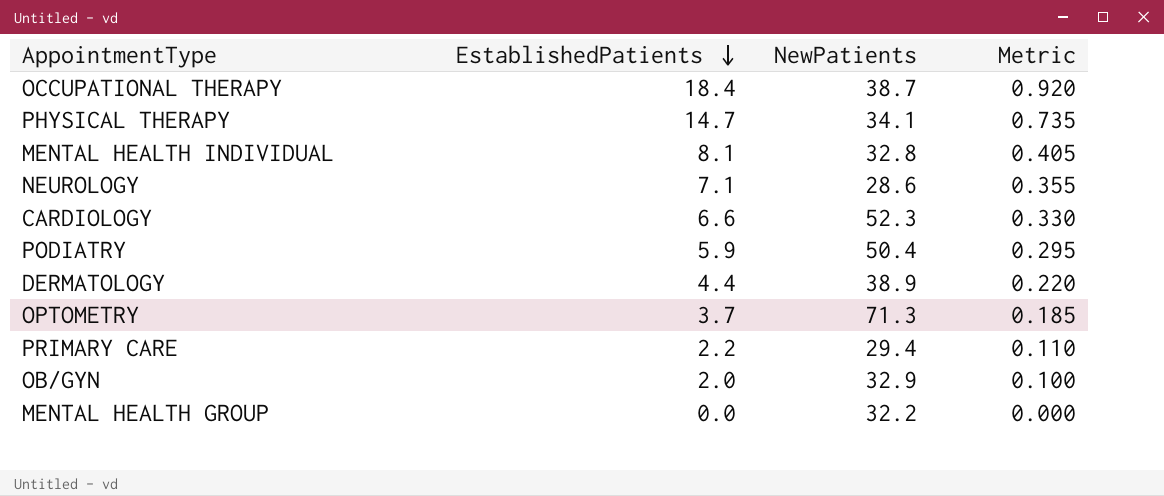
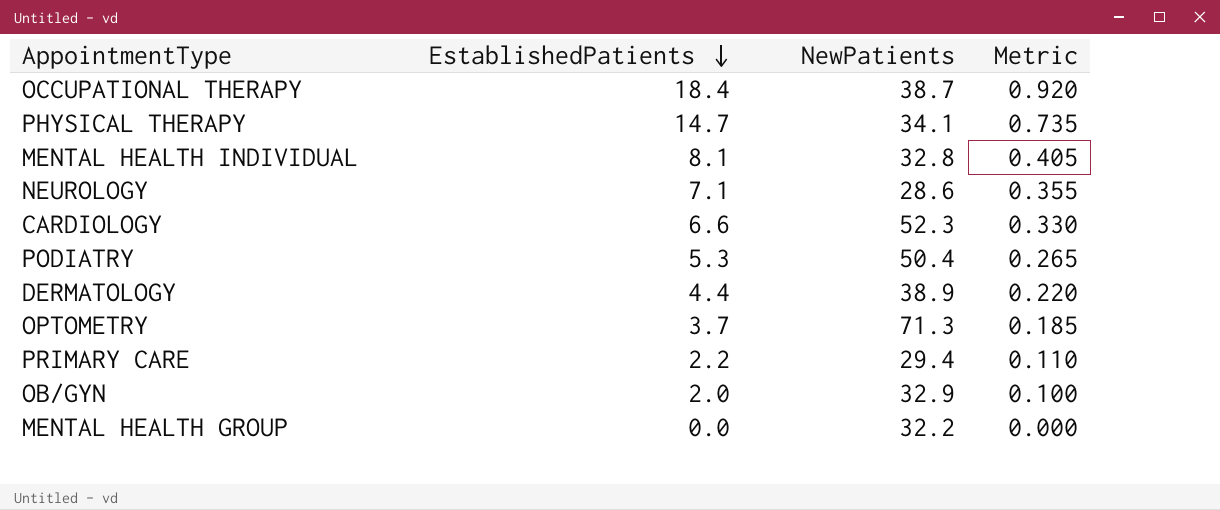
PODIATRY | EstablishedPatients: 5.9 -> 5.3
PODIATRY | Metric: 0.295 -> 0.265

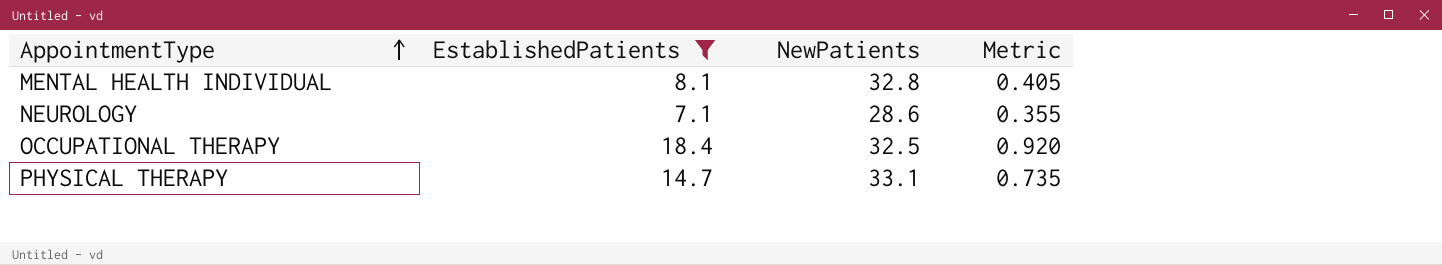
filter: none -> EstablishedPatients >= 7.1
row order: EstablishedPatients descending -> AppointmentType ascending
OCCUPATIONAL THERAPY | NewPatients: 38.7 -> 32.5
PHYSICAL THERAPY | NewPatients: 34.1 -> 33.1

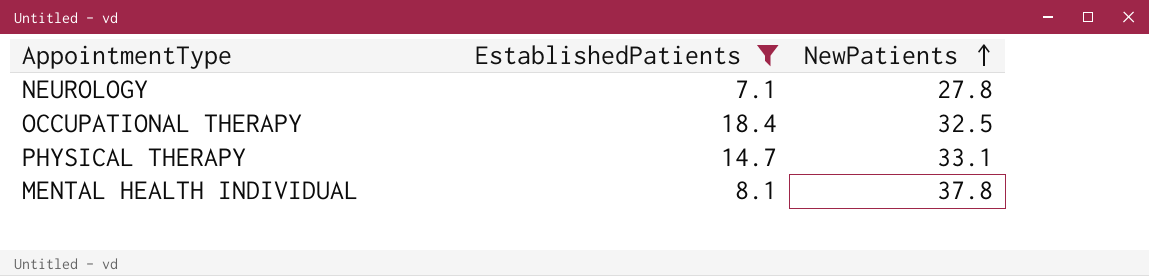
row order: AppointmentType ascending -> NewPatients ascending
column Metric | formula: [EstablishedPatients] * 0.05 -> none
NEUROLOGY | NewPatients: 28.6 -> 27.8
MENTAL HEALTH INDIVIDUAL | NewPatients: 32.8 -> 37.8

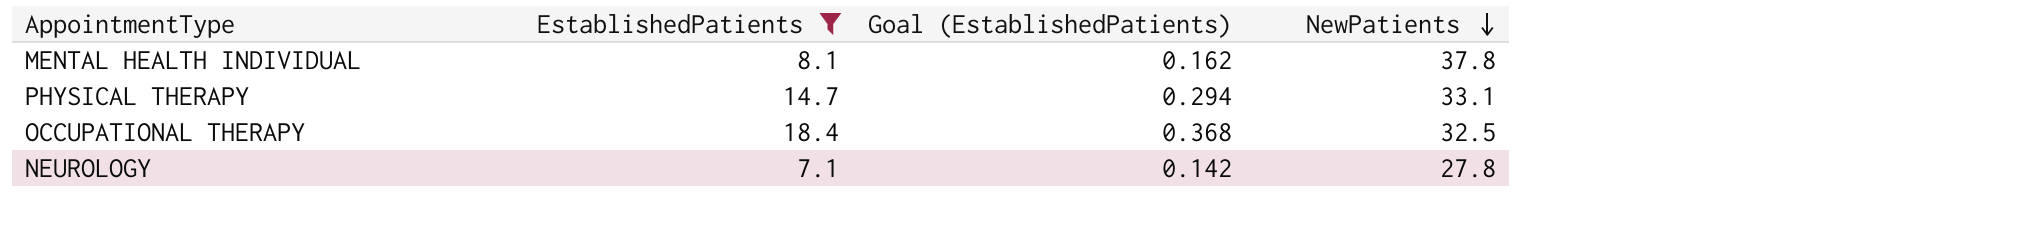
row order: NewPatients ascending -> NewPatients descending
column Goal (EstablishedPatients) | formula: none -> [EstablishedPatients] * 0.02

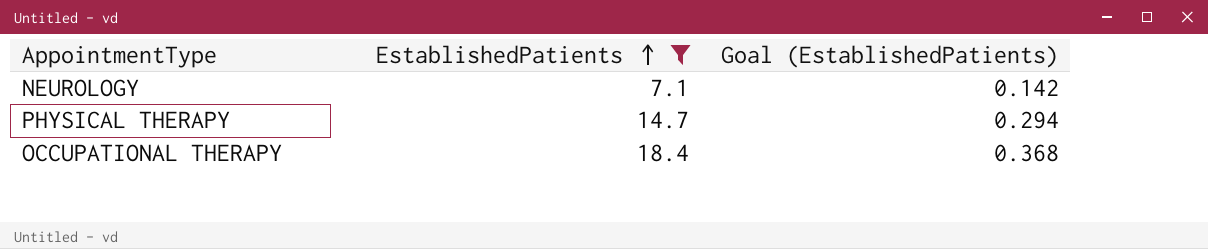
row order: NewPatients descending -> EstablishedPatients ascending
column NewPatients | position: 4 -> none
row MENTAL HEALTH INDIVIDUAL: 8.1 | 0.162 | 37.8 -> none

